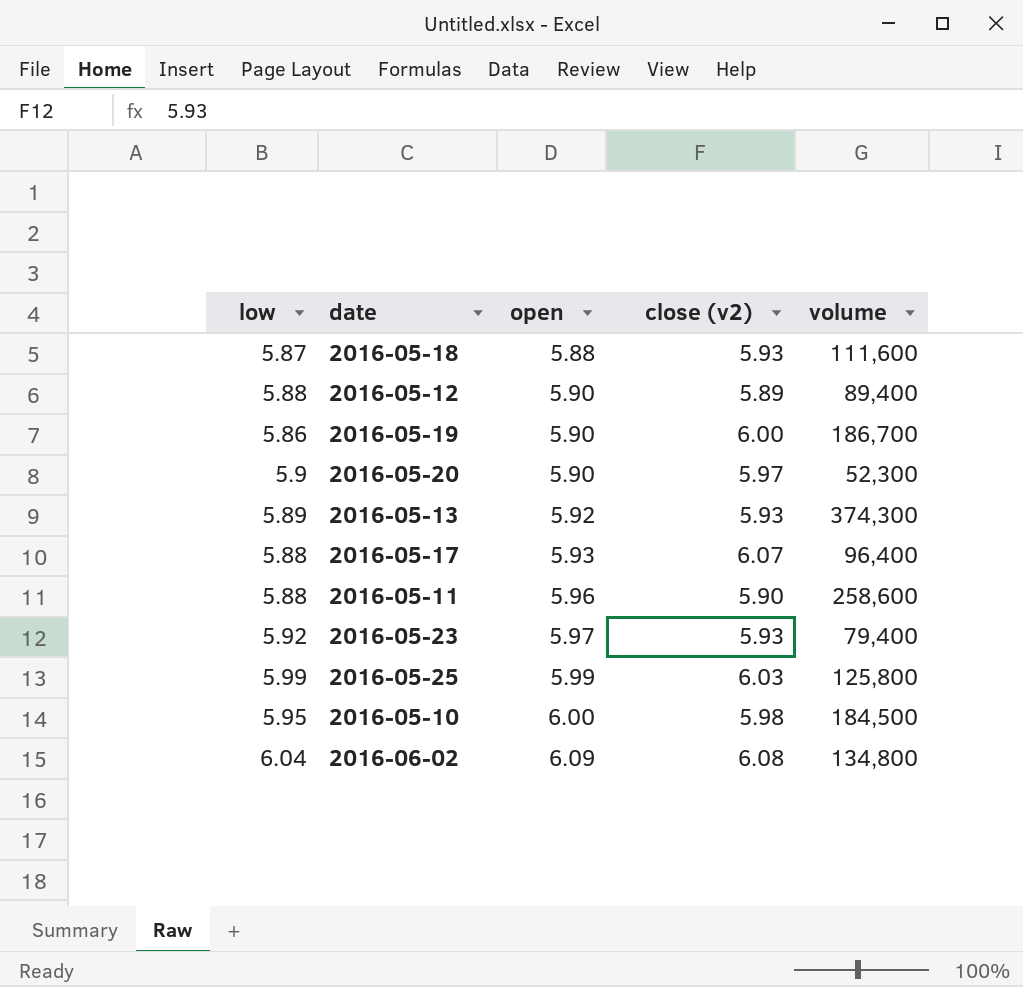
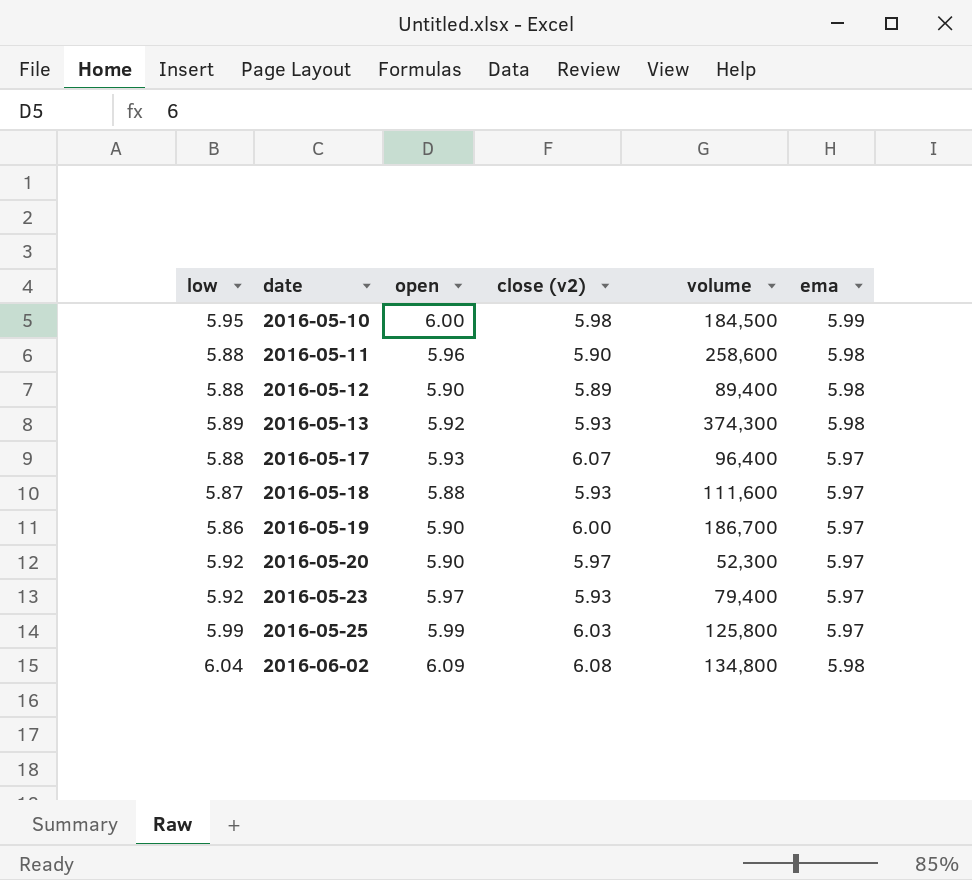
row order: open ascending -> date ascending
column ema | position: none -> 6
2016-05-20 | low: 5.9 -> 5.92

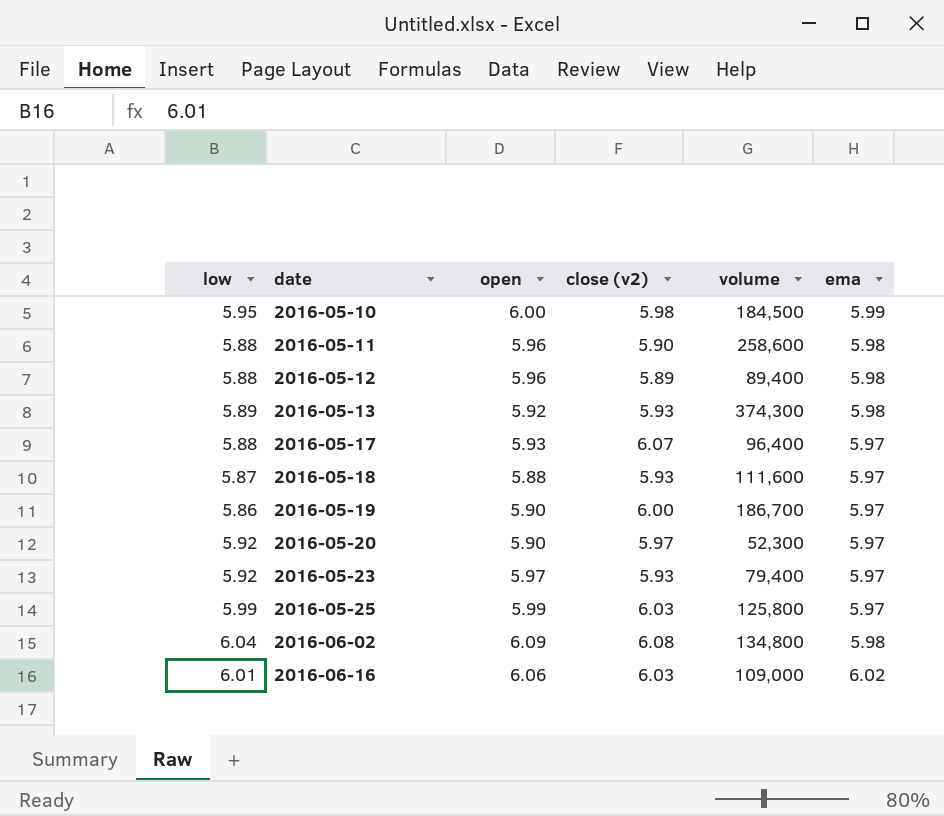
2016-05-12 | open: 5.90 -> 5.96
row 2016-06-16: none -> 6.01 | 6.06 | 6.03 | 109,000 | 6.02

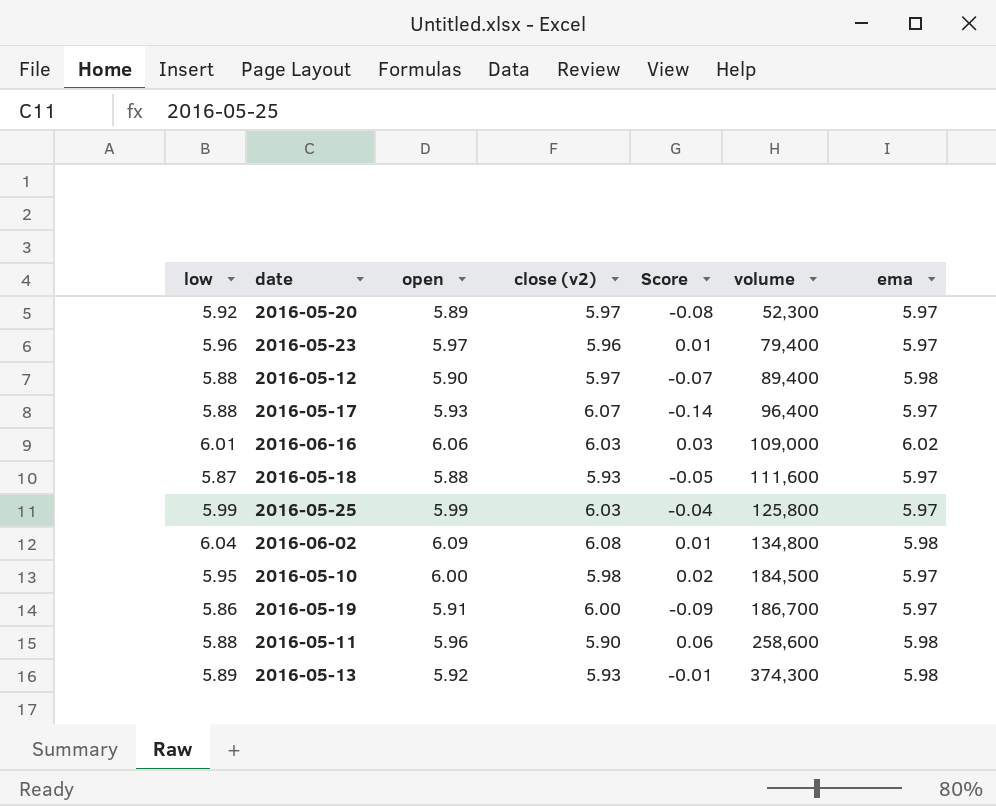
row order: date ascending -> volume ascending
column Score | formula: none -> [open] - [close (v2)]
2016-05-20 | open: 5.90 -> 5.89
2016-05-23 | low: 5.92 -> 5.96
2016-05-23 | close (v2): 5.93 -> 5.96
2016-05-12 | open: 5.96 -> 5.90
2016-05-12 | close (v2): 5.89 -> 5.97
2016-05-10 | ema: 5.99 -> 5.97
2016-05-19 | open: 5.90 -> 5.91

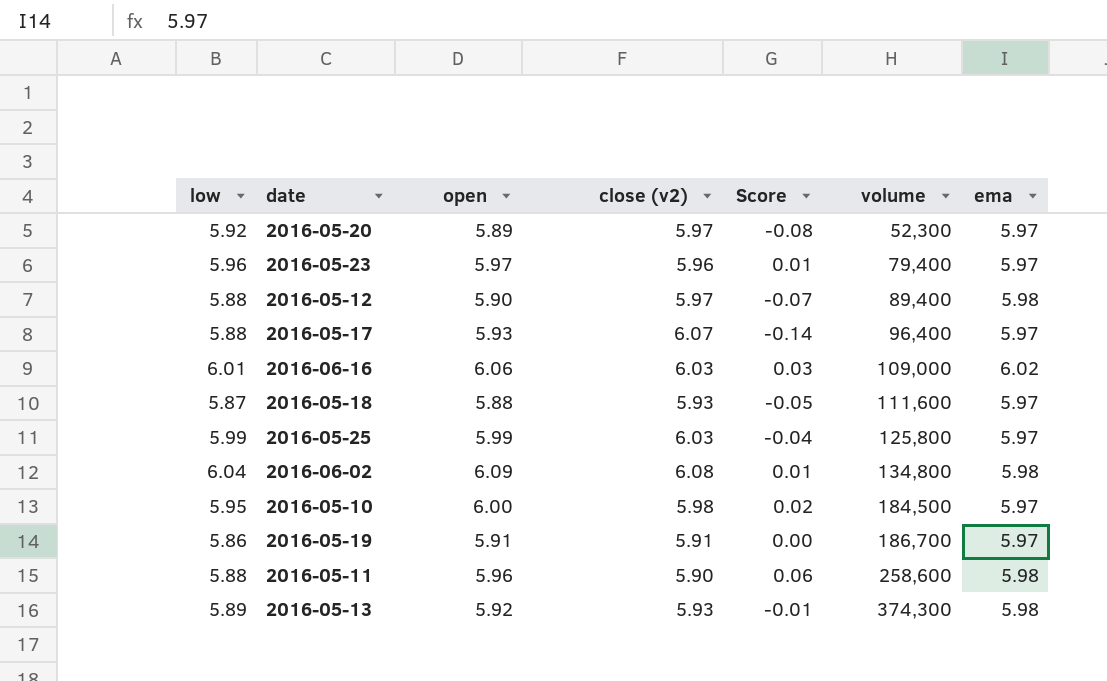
2016-05-19 | close (v2): 6.00 -> 5.91
2016-05-19 | Score: -0.09 -> 0.00

